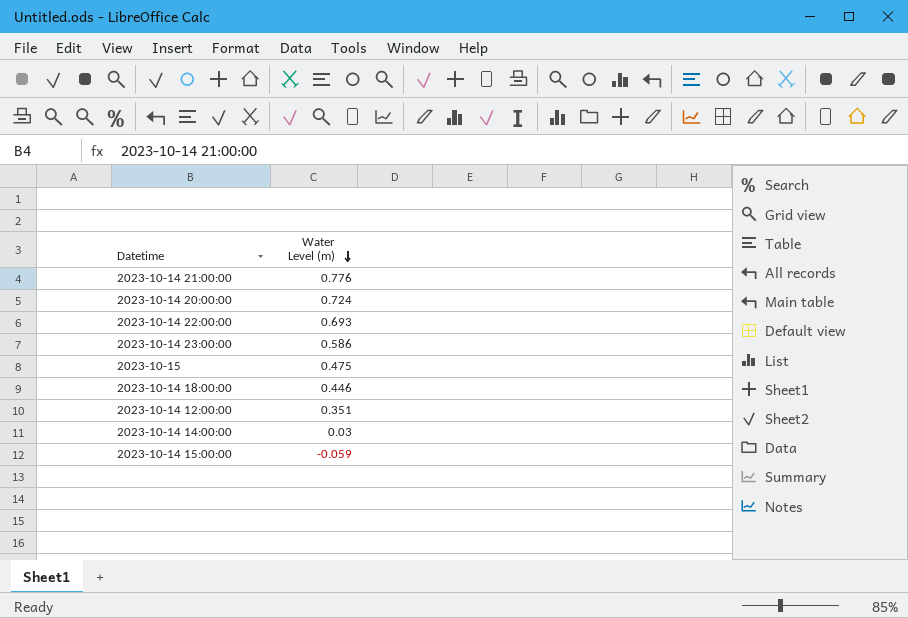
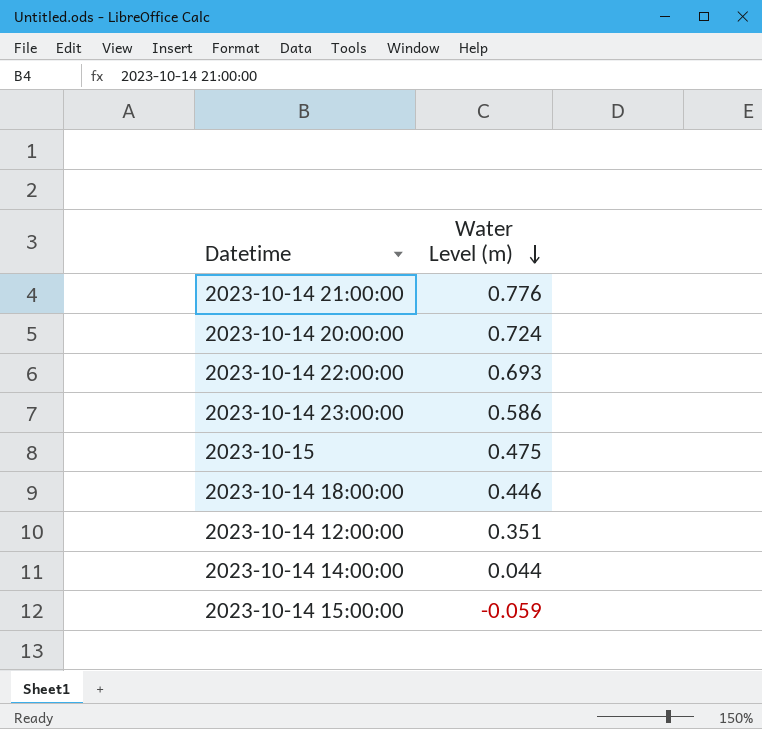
2023-10-14 14:00:00 | Water Level (m): 0.03 -> 0.044

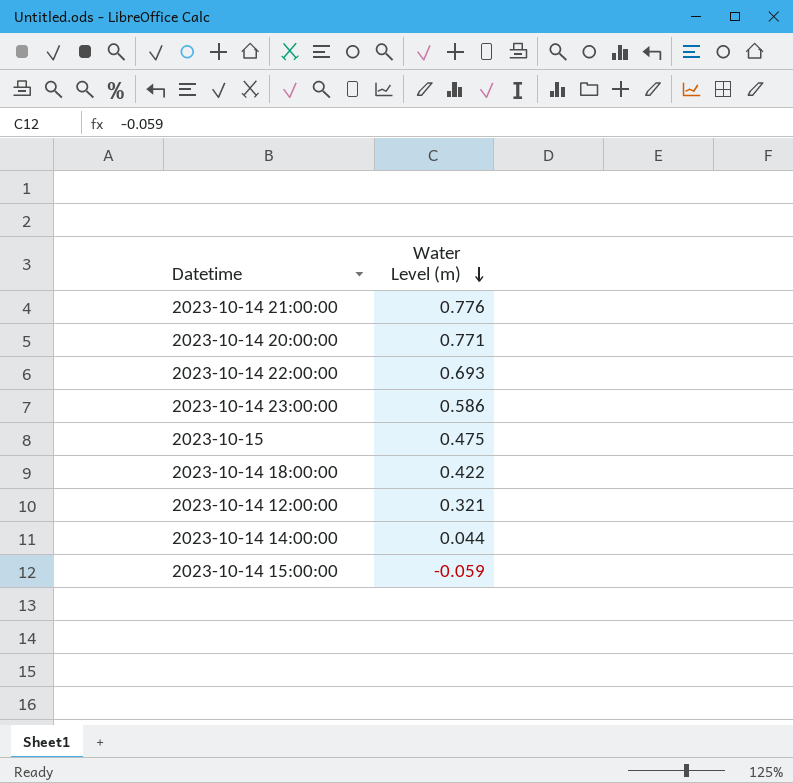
2023-10-14 20:00:00 | Water Level (m): 0.724 -> 0.771
2023-10-14 18:00:00 | Water Level (m): 0.446 -> 0.422
2023-10-14 12:00:00 | Water Level (m): 0.351 -> 0.321

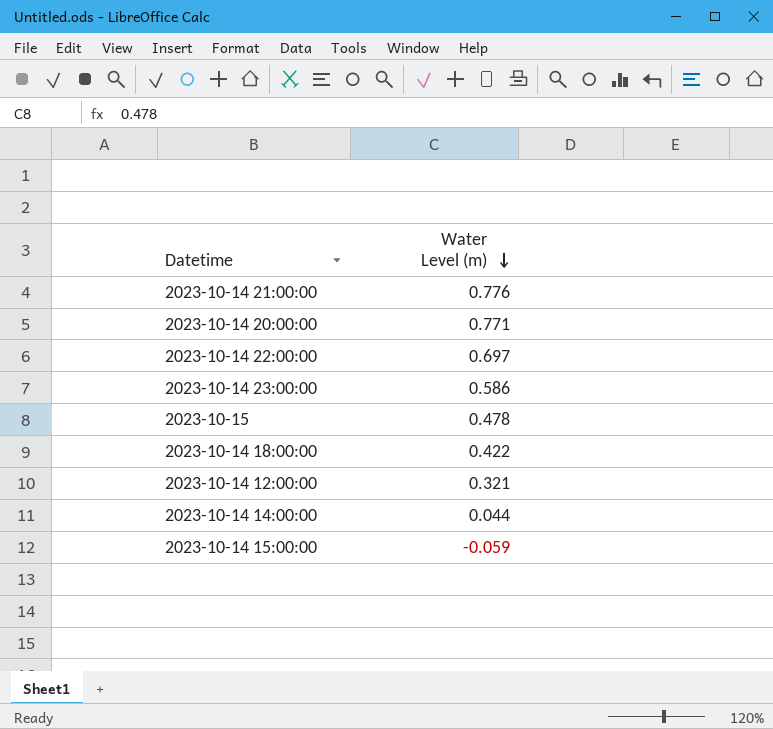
2023-10-14 22:00:00 | Water Level (m): 0.693 -> 0.697
2023-10-15 | Water Level (m): 0.475 -> 0.478

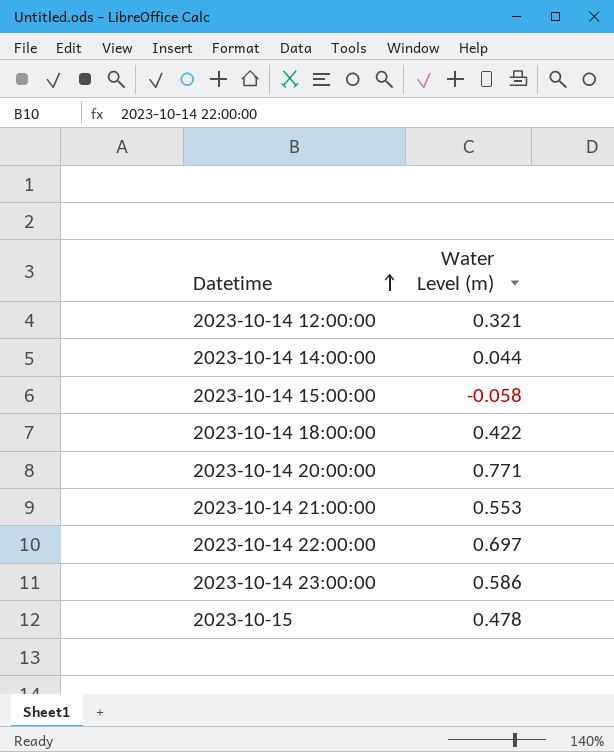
row order: Water Level (m) descending -> Datetime ascending
2023-10-14 15:00:00 | Water Level (m): -0.059 -> -0.058
2023-10-14 21:00:00 | Water Level (m): 0.776 -> 0.553

